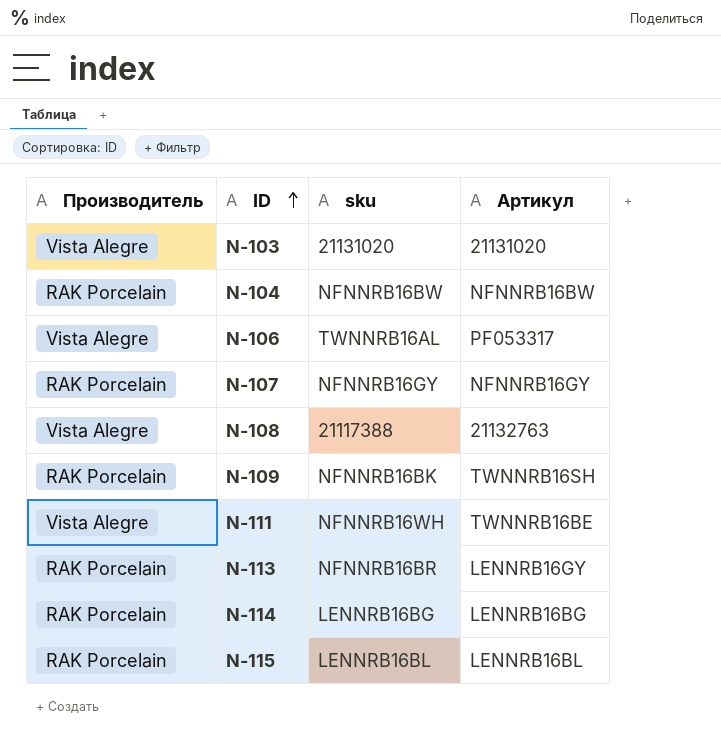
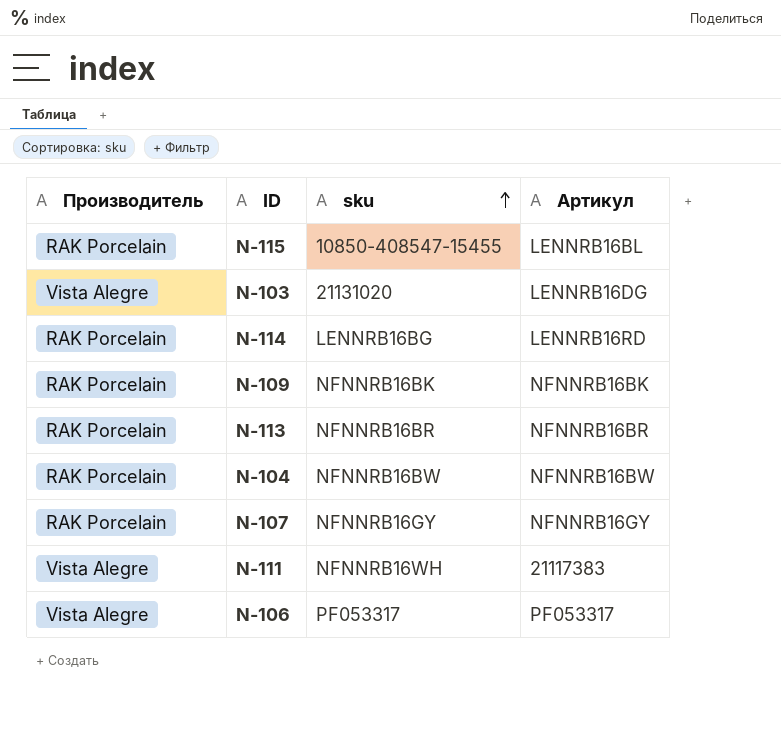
row order: ID ascending -> sku ascending
row N-108: Vista Alegre | 21117388 | 21132763 -> none
N-115 | sku: LENNRB16BL -> 10850-408547-15455
N-103 | Артикул: 21131020 -> LENNRB16DG
N-114 | Артикул: LENNRB16BG -> LENNRB16RD
N-109 | Артикул: TWNNRB16SH -> NFNNRB16BK
N-113 | Артикул: LENNRB16GY -> NFNNRB16BR
N-111 | Артикул: TWNNRB16BE -> 21117383
N-106 | sku: TWNNRB16AL -> PF053317

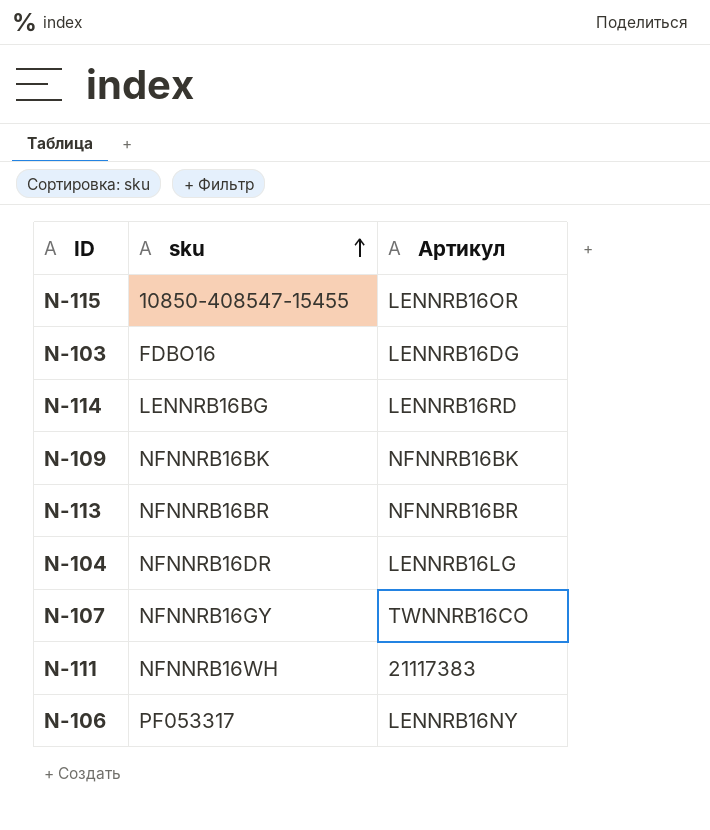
column Производитель | position: 1 -> none
N-115 | Артикул: LENNRB16BL -> LENNRB16OR
N-103 | sku: 21131020 -> FDBO16
N-104 | sku: NFNNRB16BW -> NFNNRB16DR
N-104 | Артикул: NFNNRB16BW -> LENNRB16LG
N-107 | Артикул: NFNNRB16GY -> TWNNRB16CO
N-106 | Артикул: PF053317 -> LENNRB16NY

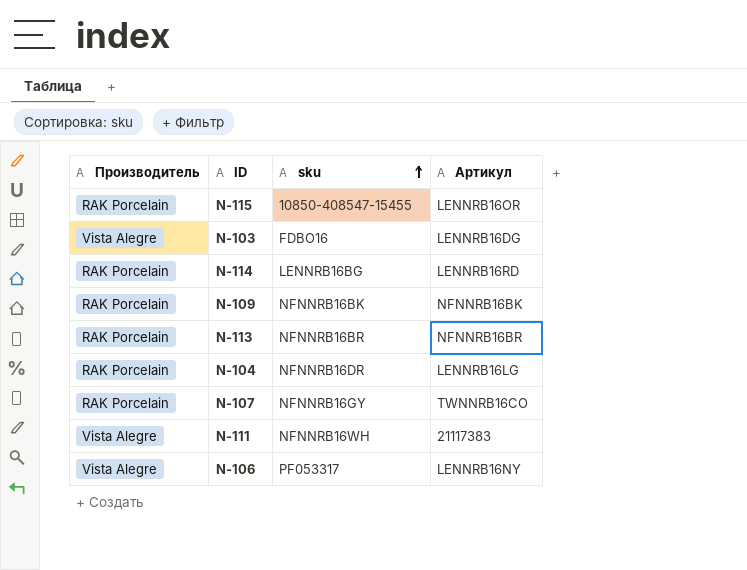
column Производитель | position: none -> 1

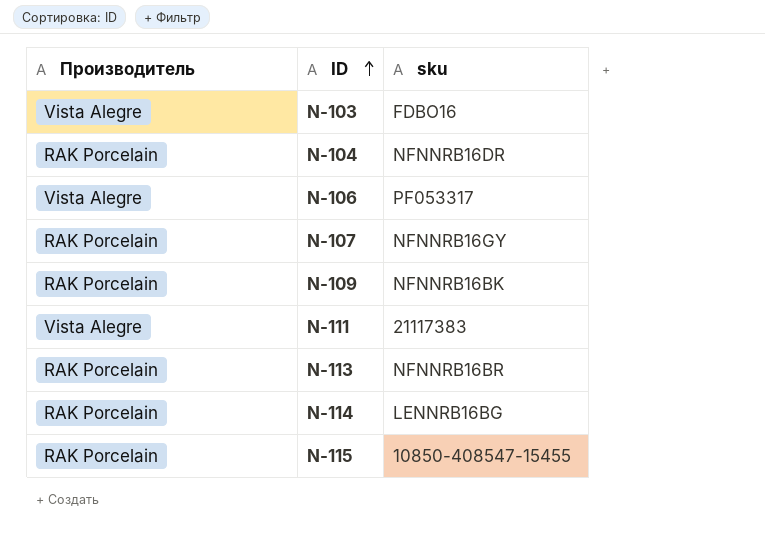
row order: sku ascending -> ID ascending
column Артикул | position: 4 -> none
N-111 | sku: NFNNRB16WH -> 21117383

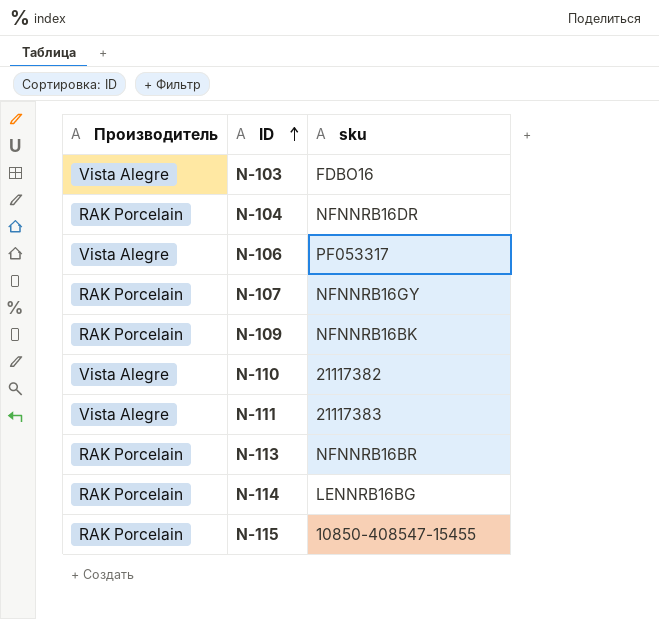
row N-110: none -> Vista Alegre | 21117382

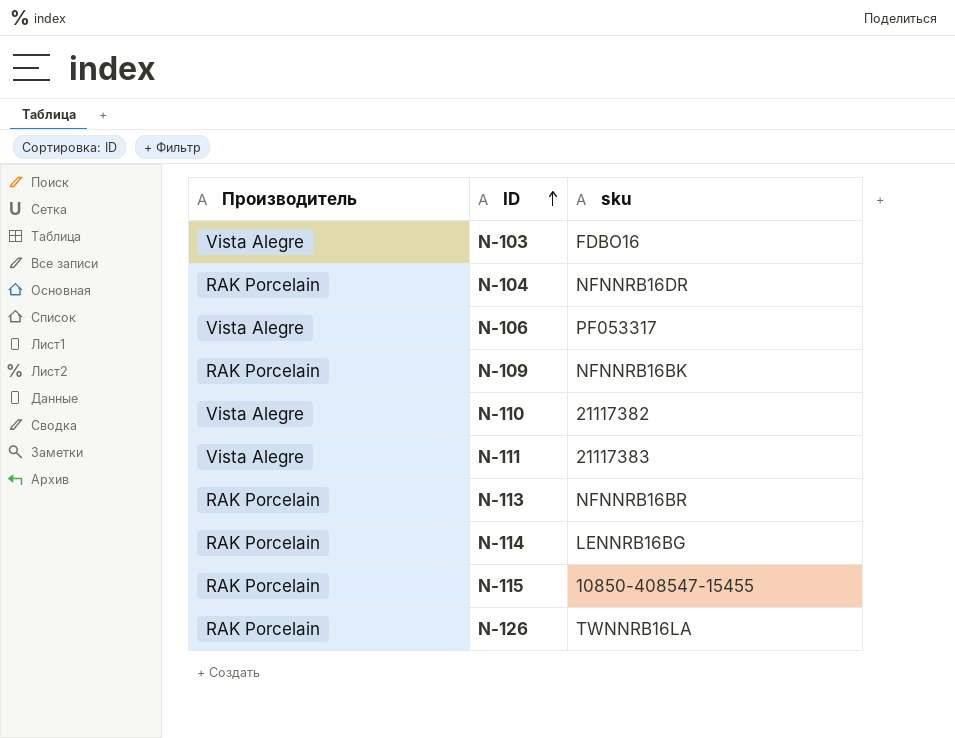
row N-107: RAK Porcelain | NFNNRB16GY -> none
row N-126: none -> RAK Porcelain | TWNNRB16LA

